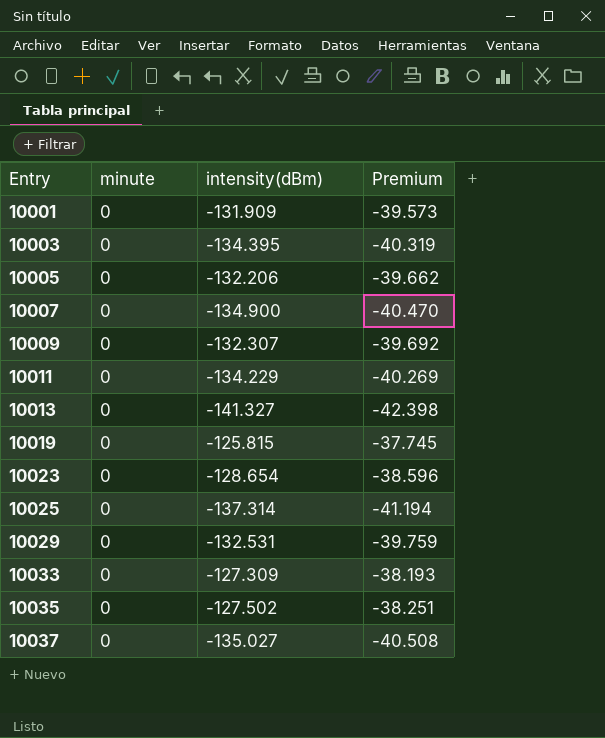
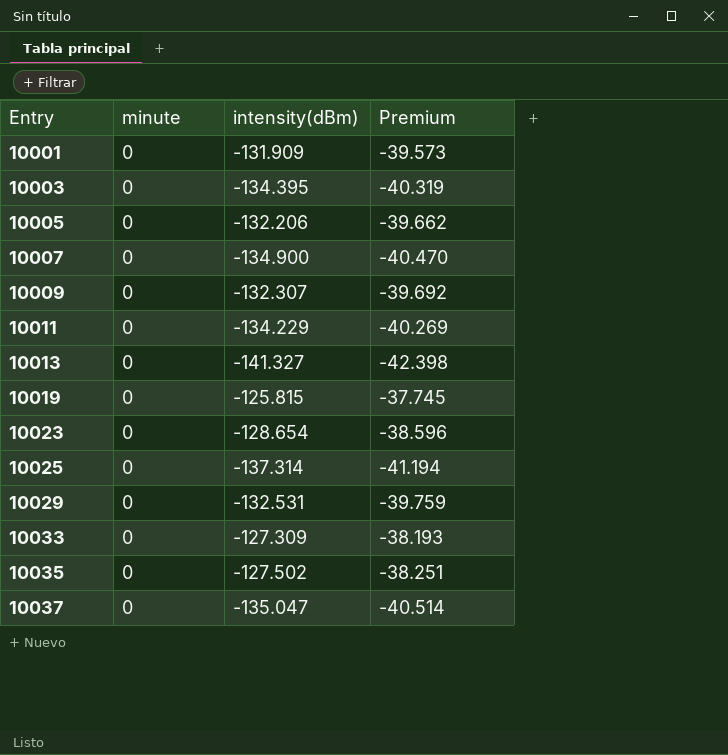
10037 | intensity(dBm): -135.027 -> -135.047
10037 | Premium: -40.508 -> -40.514

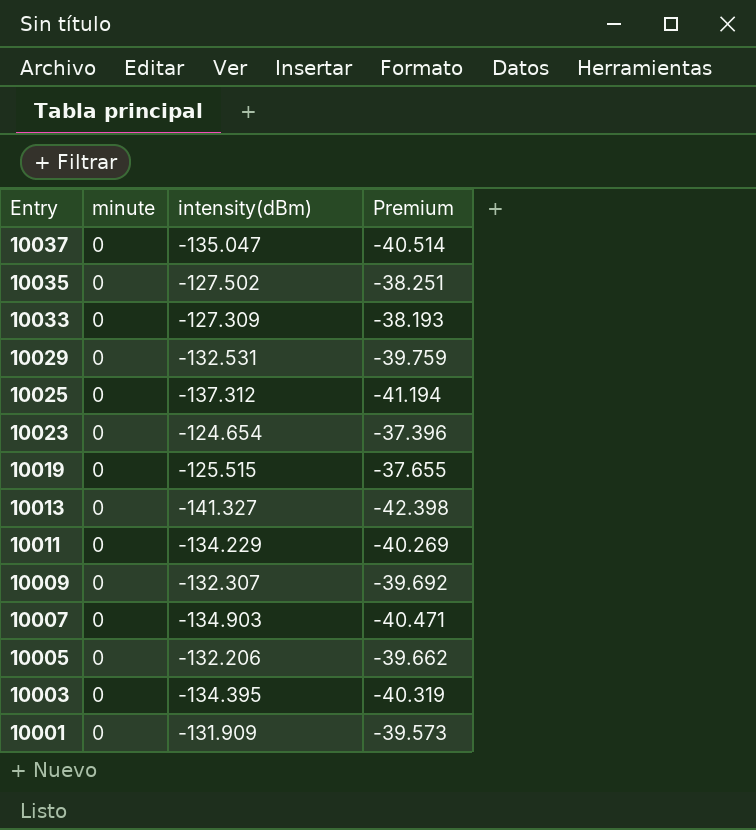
row order: Entry ascending -> Entry descending
10025 | intensity(dBm): -137.314 -> -137.312
10023 | intensity(dBm): -128.654 -> -124.654
10023 | Premium: -38.596 -> -37.396
10019 | intensity(dBm): -125.815 -> -125.515
10019 | Premium: -37.745 -> -37.655
10007 | intensity(dBm): -134.900 -> -134.903
10007 | Premium: -40.470 -> -40.471

